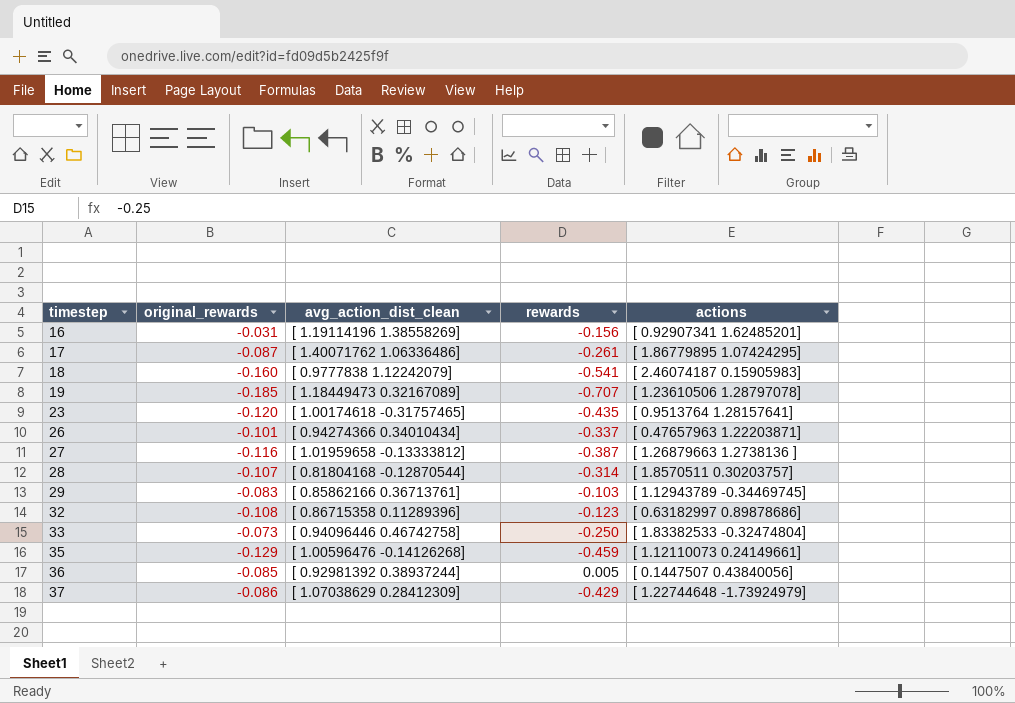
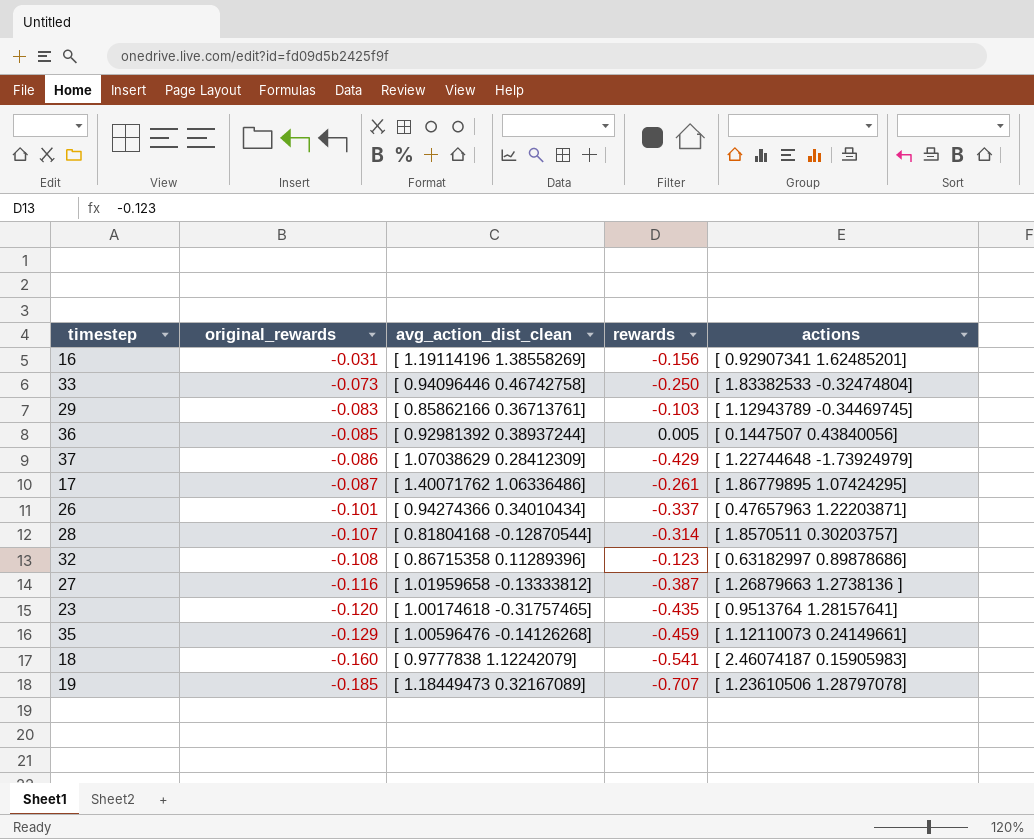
row order: timestep ascending -> original_rewards descending

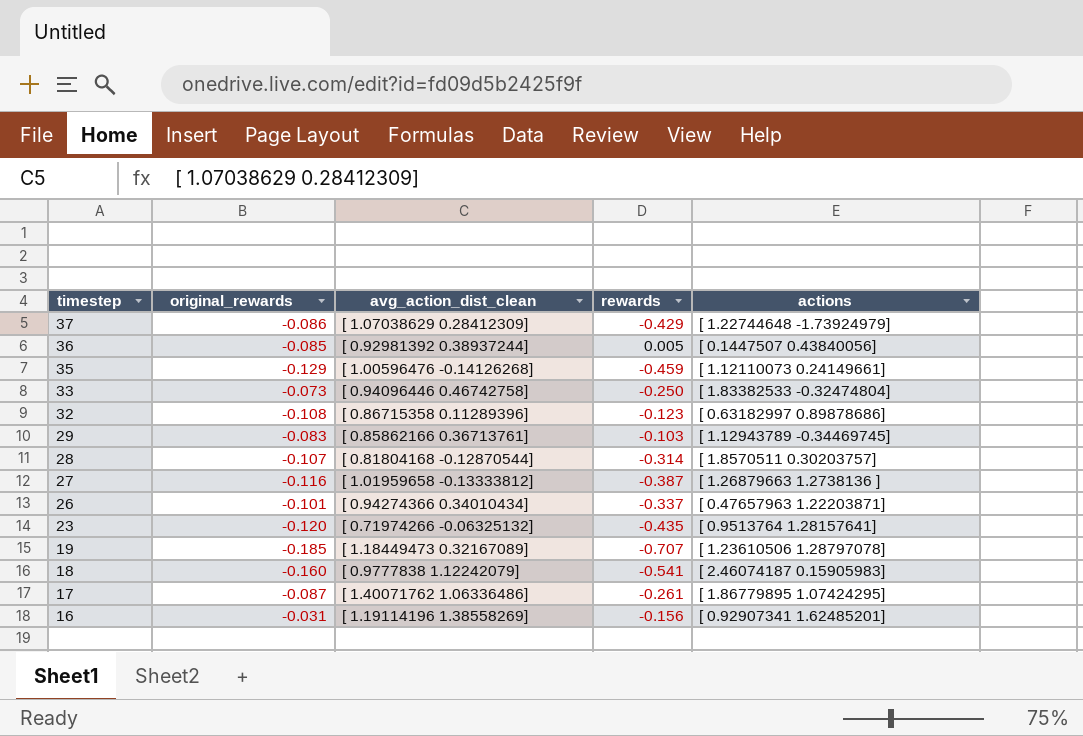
row order: original_rewards descending -> timestep descending
23 | avg_action_dist_clean: [ 1.00174618 -0.31757465] -> [ 0.71974266 -0.06325132]

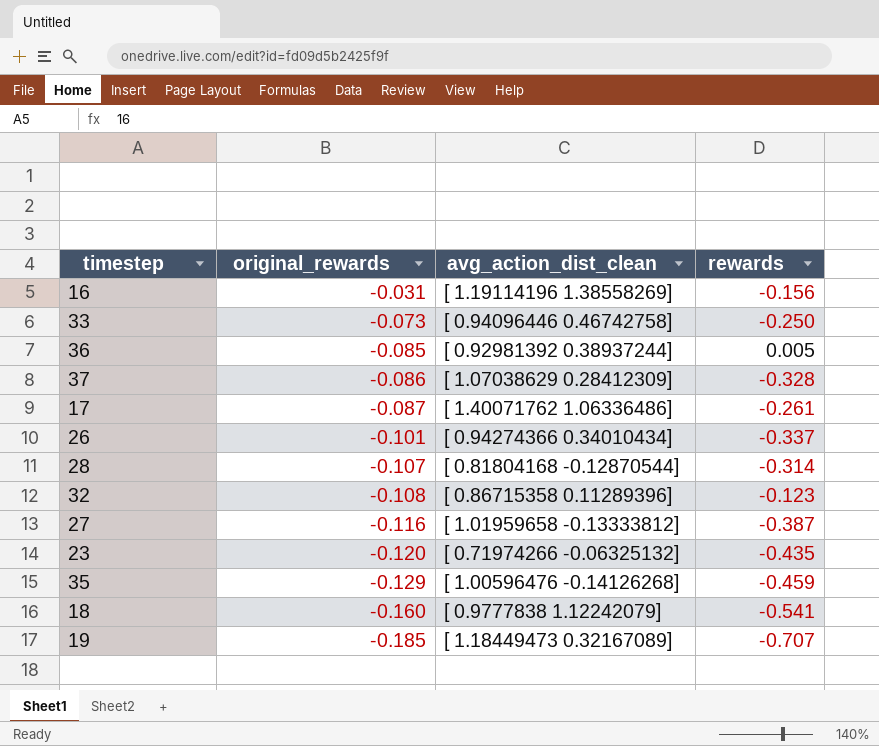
row order: timestep descending -> original_rewards descending
column actions | position: 5 -> none
row 29: -0.083 | [ 0.85862166 0.36713761] | -0.103 | [ 1.12943789 -0.34469745] -> none
37 | rewards: -0.429 -> -0.328

